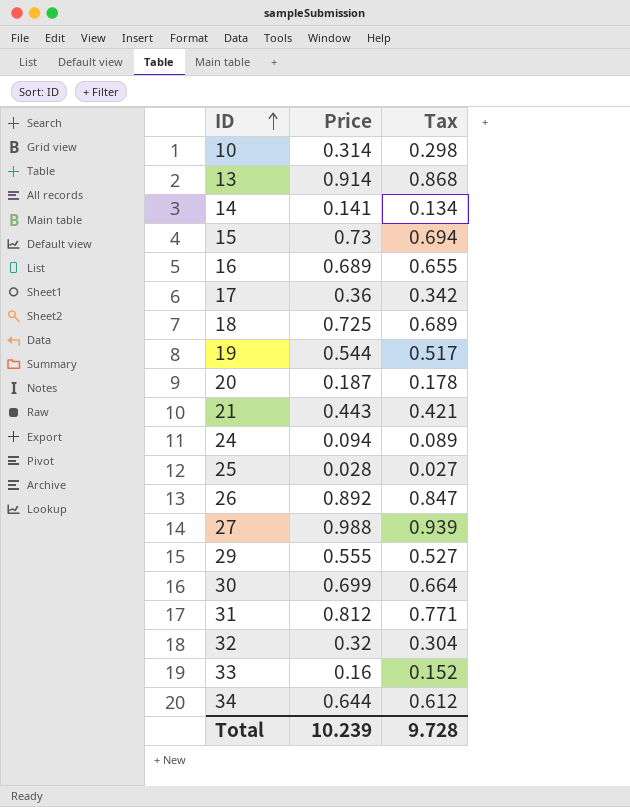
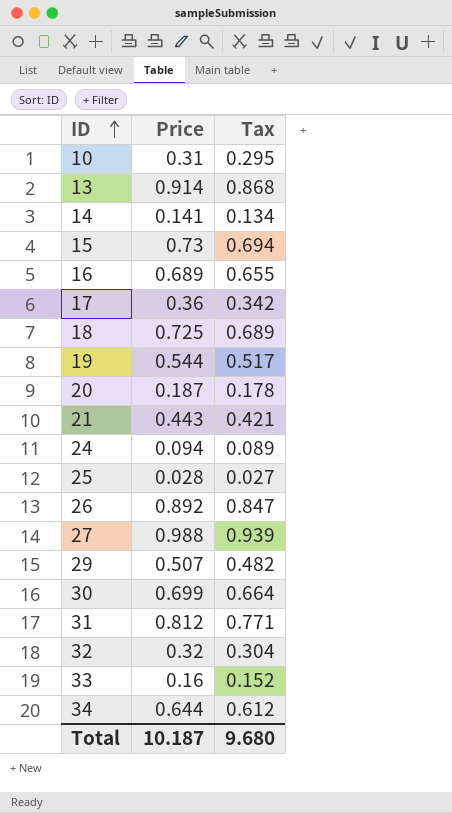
10 | Price: 0.314 -> 0.31
10 | Tax: 0.298 -> 0.295
29 | Price: 0.555 -> 0.507
29 | Tax: 0.527 -> 0.482
Total | Price: 10.239 -> 10.187
Total | Tax: 9.728 -> 9.680

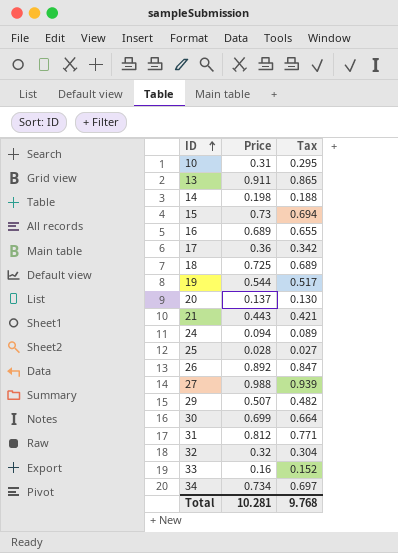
13 | Price: 0.914 -> 0.911
13 | Tax: 0.868 -> 0.865
14 | Price: 0.141 -> 0.198
14 | Tax: 0.134 -> 0.188
20 | Price: 0.187 -> 0.137
20 | Tax: 0.178 -> 0.130
34 | Price: 0.644 -> 0.734
34 | Tax: 0.612 -> 0.697
Total | Price: 10.187 -> 10.281
Total | Tax: 9.680 -> 9.768

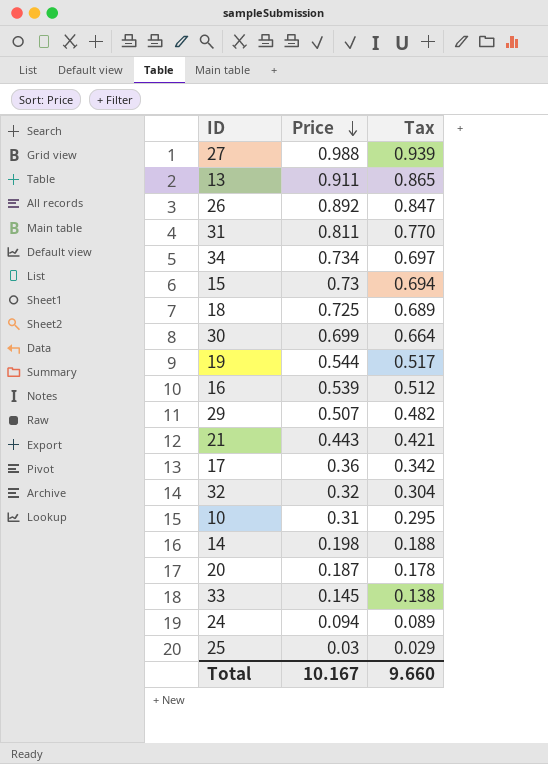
row order: ID ascending -> Price descending
31 | Price: 0.812 -> 0.811
31 | Tax: 0.771 -> 0.770
16 | Price: 0.689 -> 0.539
16 | Tax: 0.655 -> 0.512
20 | Price: 0.137 -> 0.187
20 | Tax: 0.130 -> 0.178
33 | Price: 0.16 -> 0.145
33 | Tax: 0.152 -> 0.138
25 | Price: 0.028 -> 0.03
25 | Tax: 0.027 -> 0.029
Total | Price: 10.281 -> 10.167
Total | Tax: 9.768 -> 9.660

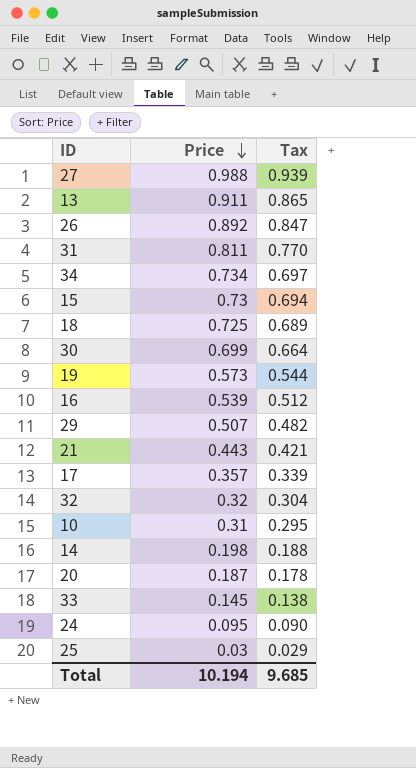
19 | Price: 0.544 -> 0.573
19 | Tax: 0.517 -> 0.544
17 | Price: 0.36 -> 0.357
17 | Tax: 0.342 -> 0.339
24 | Price: 0.094 -> 0.095
24 | Tax: 0.089 -> 0.090
Total | Price: 10.167 -> 10.194
Total | Tax: 9.660 -> 9.685

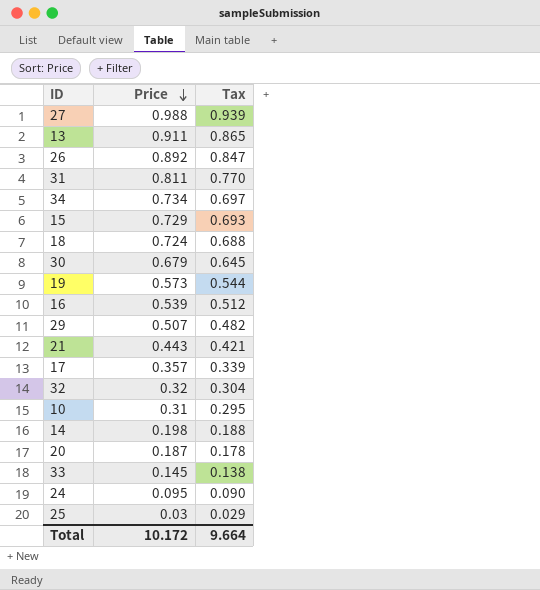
15 | Price: 0.73 -> 0.729
15 | Tax: 0.694 -> 0.693
18 | Price: 0.725 -> 0.724
18 | Tax: 0.689 -> 0.688
30 | Price: 0.699 -> 0.679
30 | Tax: 0.664 -> 0.645
Total | Price: 10.194 -> 10.172
Total | Tax: 9.685 -> 9.664

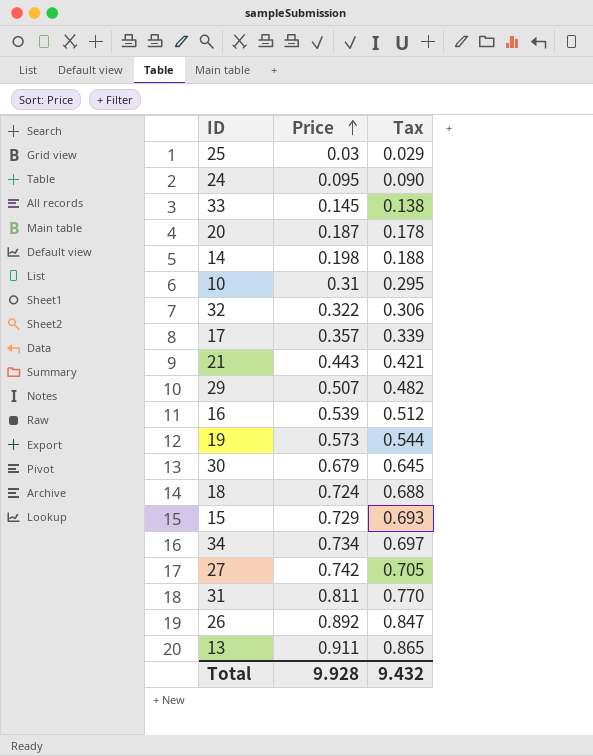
row order: Price descending -> Price ascending
32 | Price: 0.32 -> 0.322
32 | Tax: 0.304 -> 0.306
27 | Price: 0.988 -> 0.742
27 | Tax: 0.939 -> 0.705
Total | Price: 10.172 -> 9.928
Total | Tax: 9.664 -> 9.432

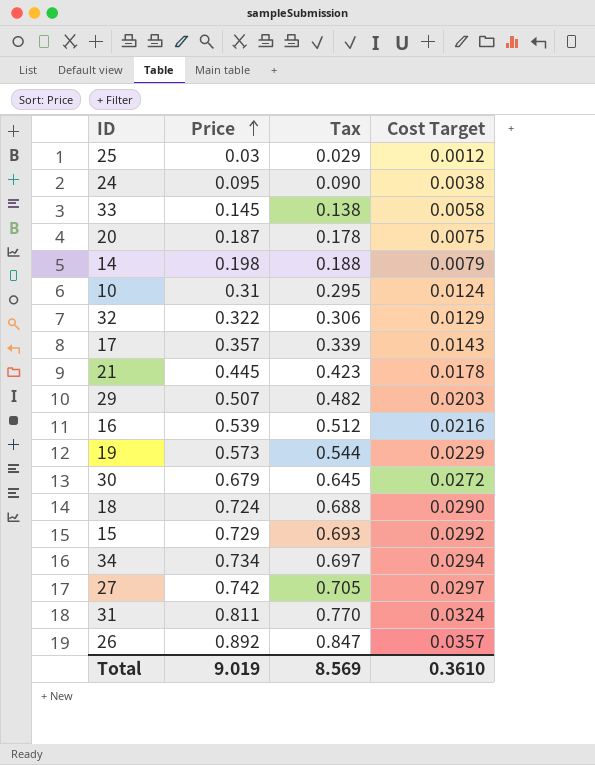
column Cost Target | formula: none -> [Price] * 0.04
row 13: 0.911 | 0.865 -> none
21 | Price: 0.443 -> 0.445
21 | Tax: 0.421 -> 0.423
Total | Price: 9.928 -> 9.019
Total | Tax: 9.432 -> 8.569

